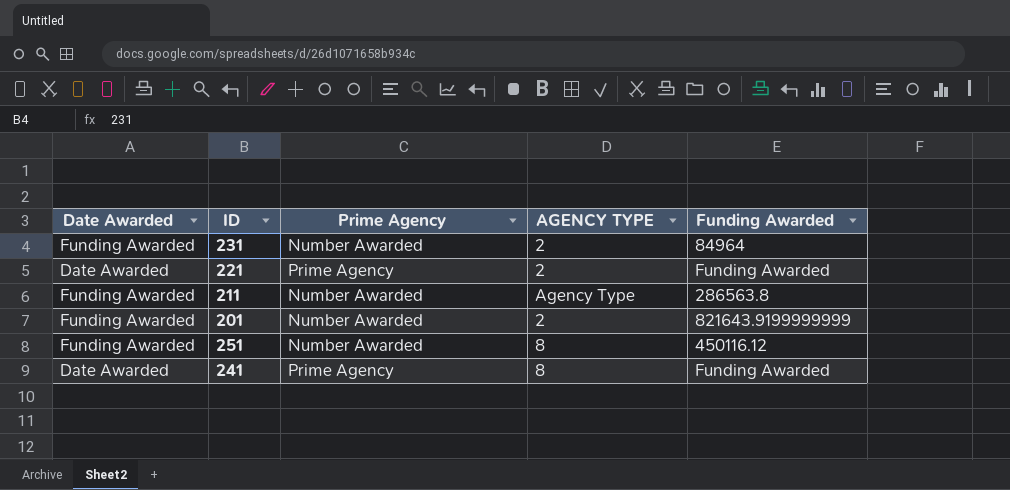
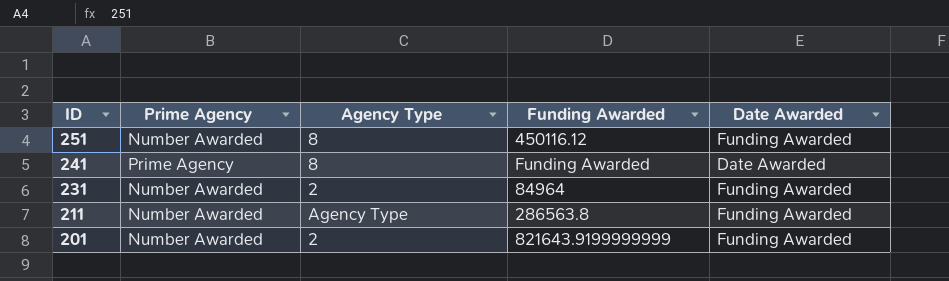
row order: none -> ID descending
column name: AGENCY TYPE -> Agency Type
column Date Awarded | position: 1 -> 5
row 221: Date Awarded | Prime Agency | 2 | Funding Awarded -> none

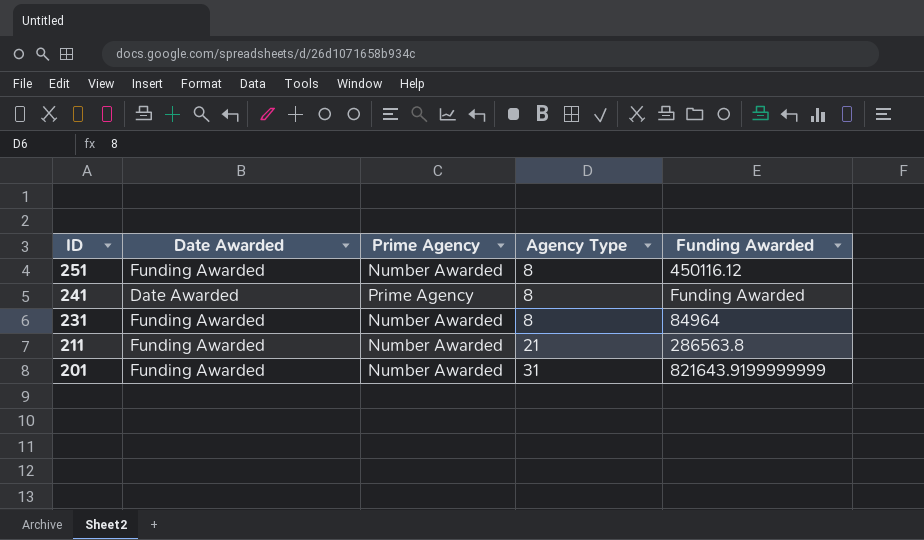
column Date Awarded | position: 5 -> 2
231 | Agency Type: 2 -> 8
211 | Agency Type: Agency Type -> 21
201 | Agency Type: 2 -> 31

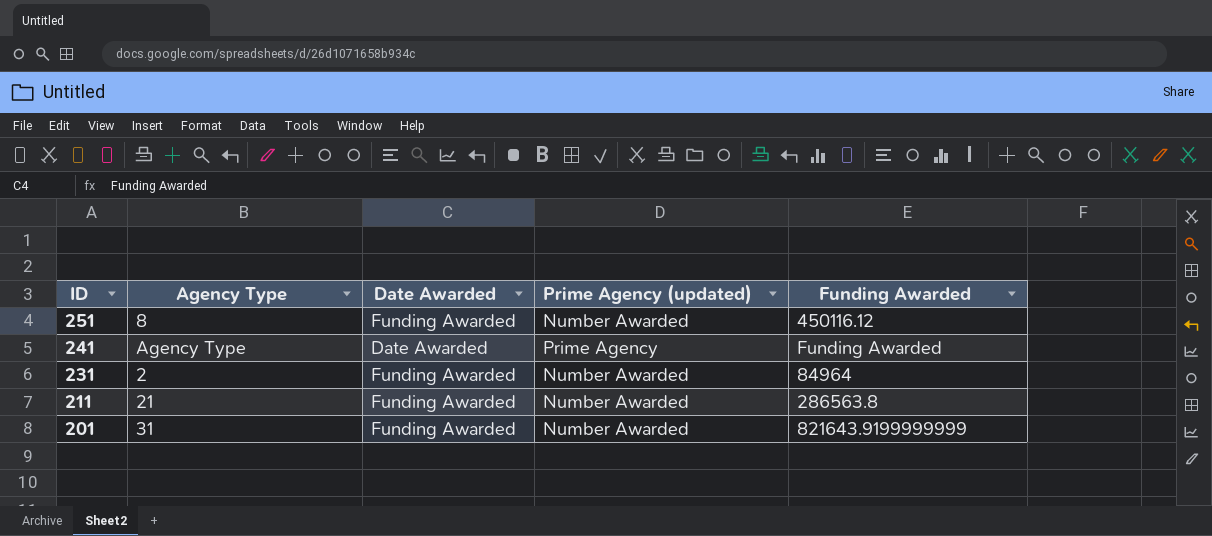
column Agency Type | position: 4 -> 2
column name: Prime Agency -> Prime Agency (updated)
241 | Agency Type: 8 -> Agency Type
231 | Agency Type: 8 -> 2

